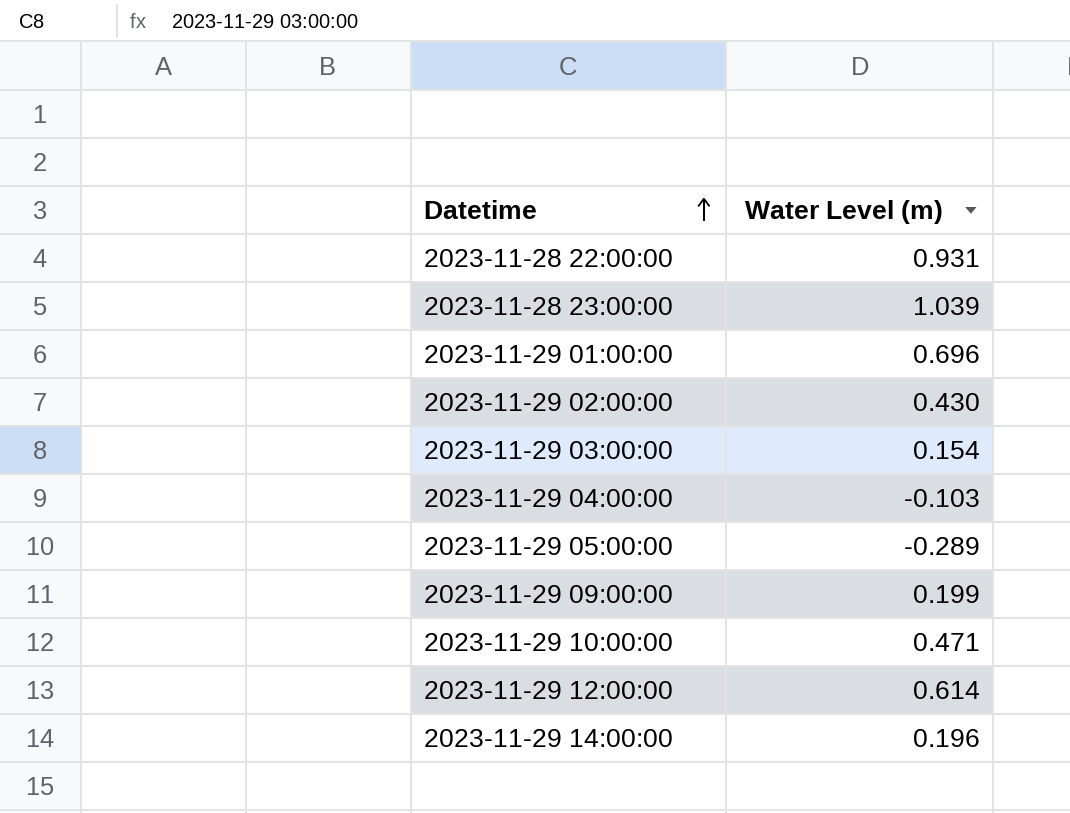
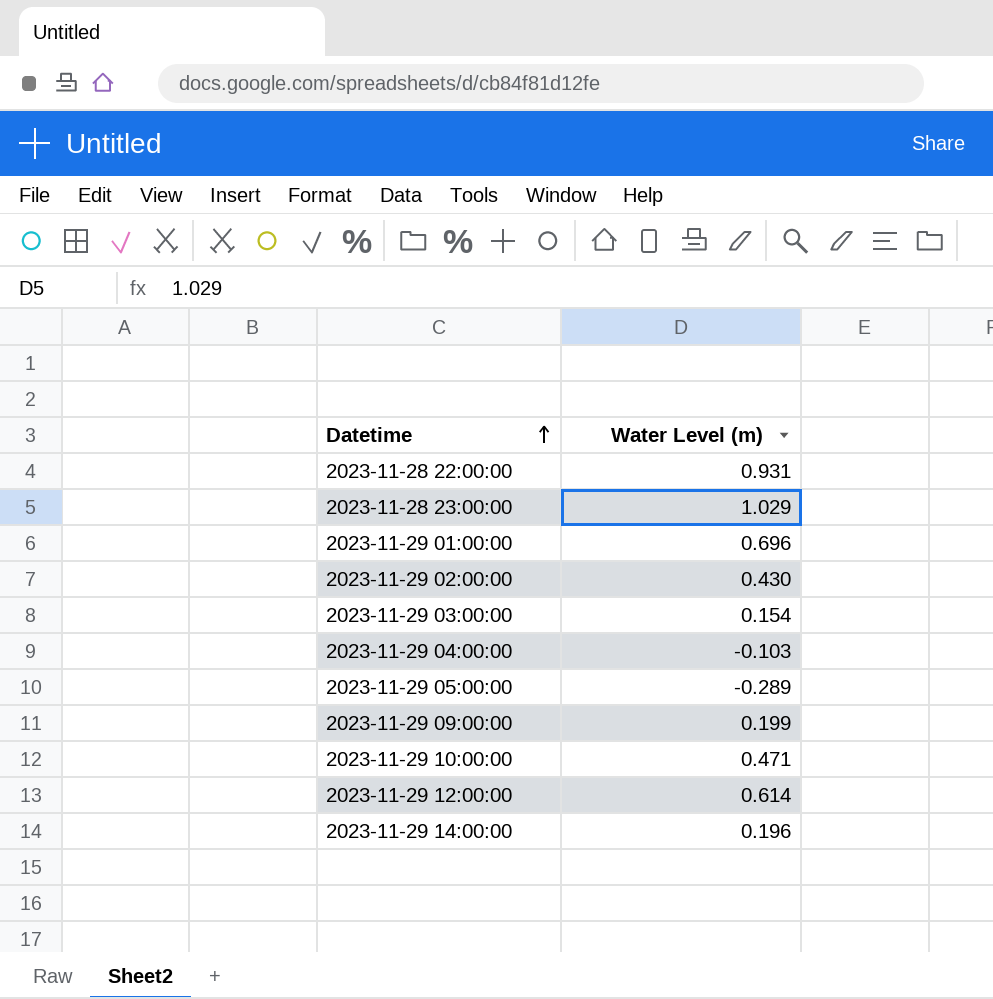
2023-11-28 23:00:00 | Water Level (m): 1.039 -> 1.029

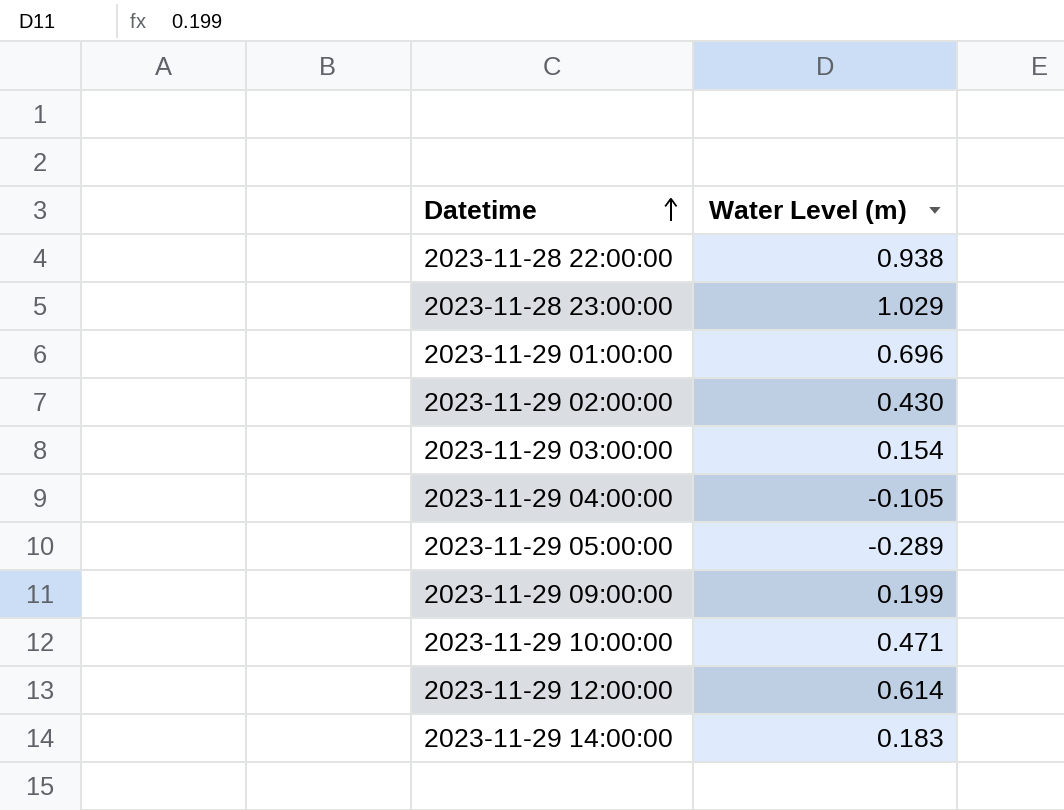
2023-11-28 22:00:00 | Water Level (m): 0.931 -> 0.938
2023-11-29 04:00:00 | Water Level (m): -0.103 -> -0.105
2023-11-29 14:00:00 | Water Level (m): 0.196 -> 0.183

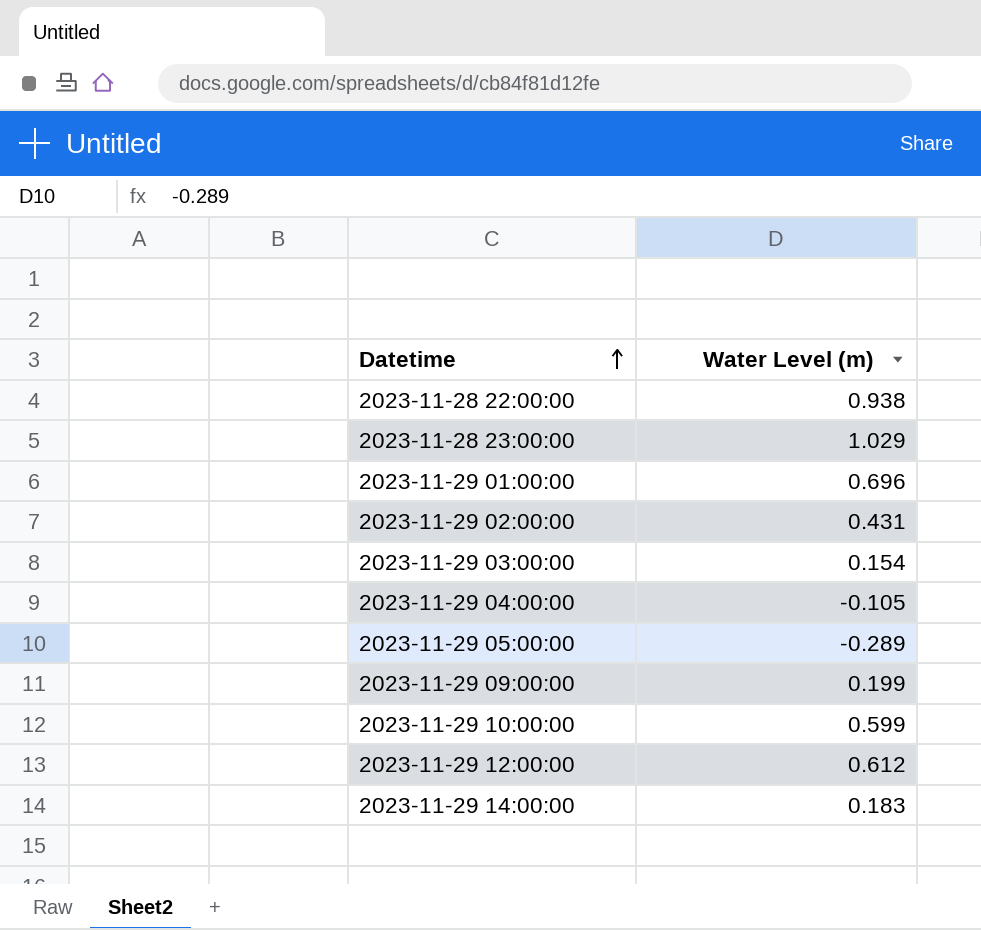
2023-11-29 02:00:00 | Water Level (m): 0.430 -> 0.431
2023-11-29 10:00:00 | Water Level (m): 0.471 -> 0.599
2023-11-29 12:00:00 | Water Level (m): 0.614 -> 0.612

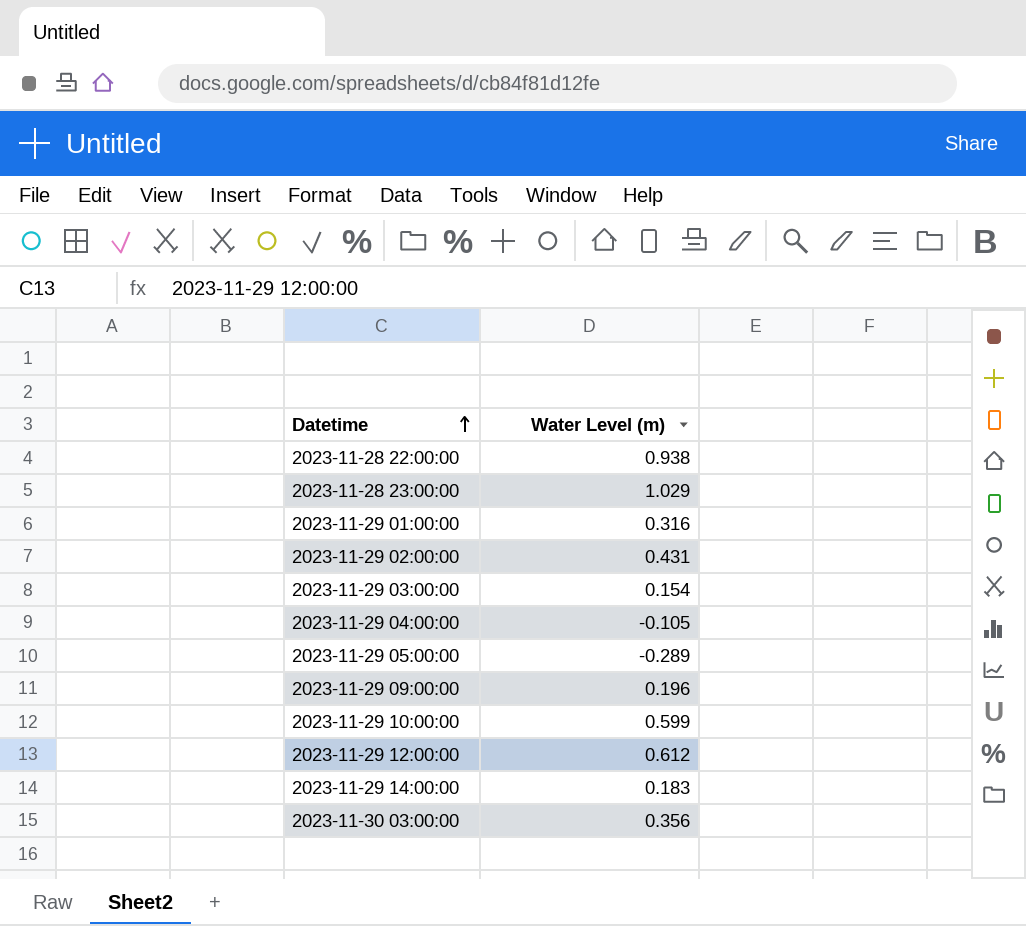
2023-11-29 01:00:00 | Water Level (m): 0.696 -> 0.316
2023-11-29 09:00:00 | Water Level (m): 0.199 -> 0.196
row 2023-11-30 03:00:00: none -> 0.356

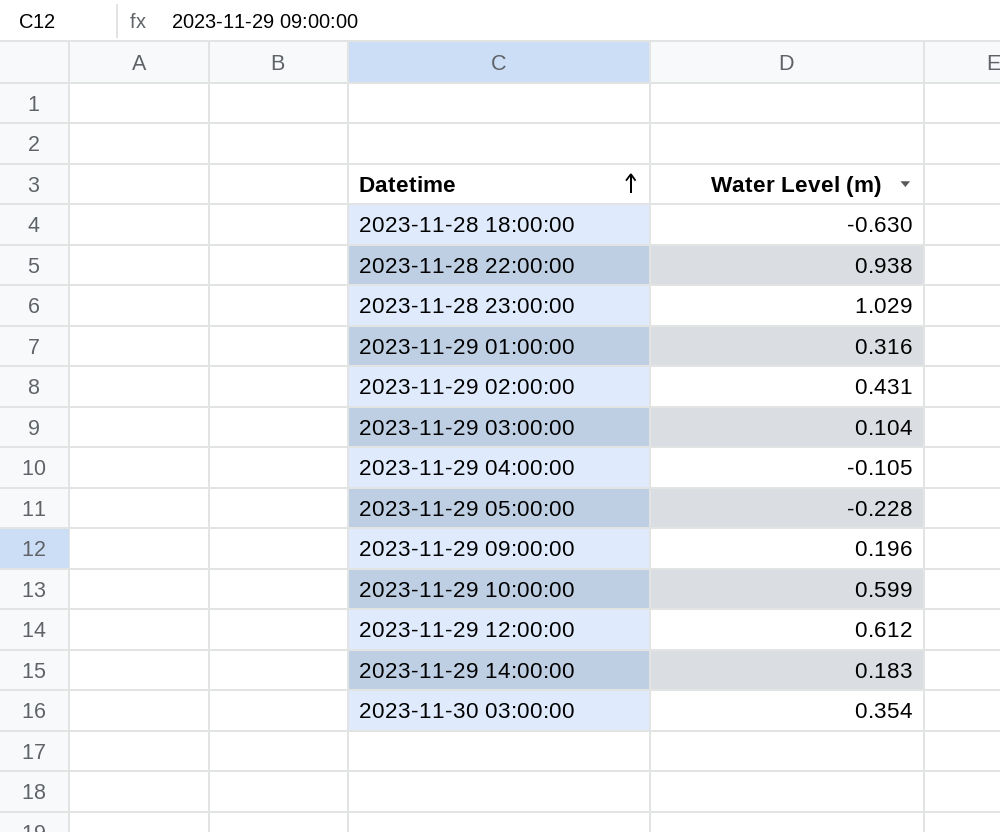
row 2023-11-28 18:00:00: none -> -0.630
2023-11-29 03:00:00 | Water Level (m): 0.154 -> 0.104
2023-11-29 05:00:00 | Water Level (m): -0.289 -> -0.228
2023-11-30 03:00:00 | Water Level (m): 0.356 -> 0.354

